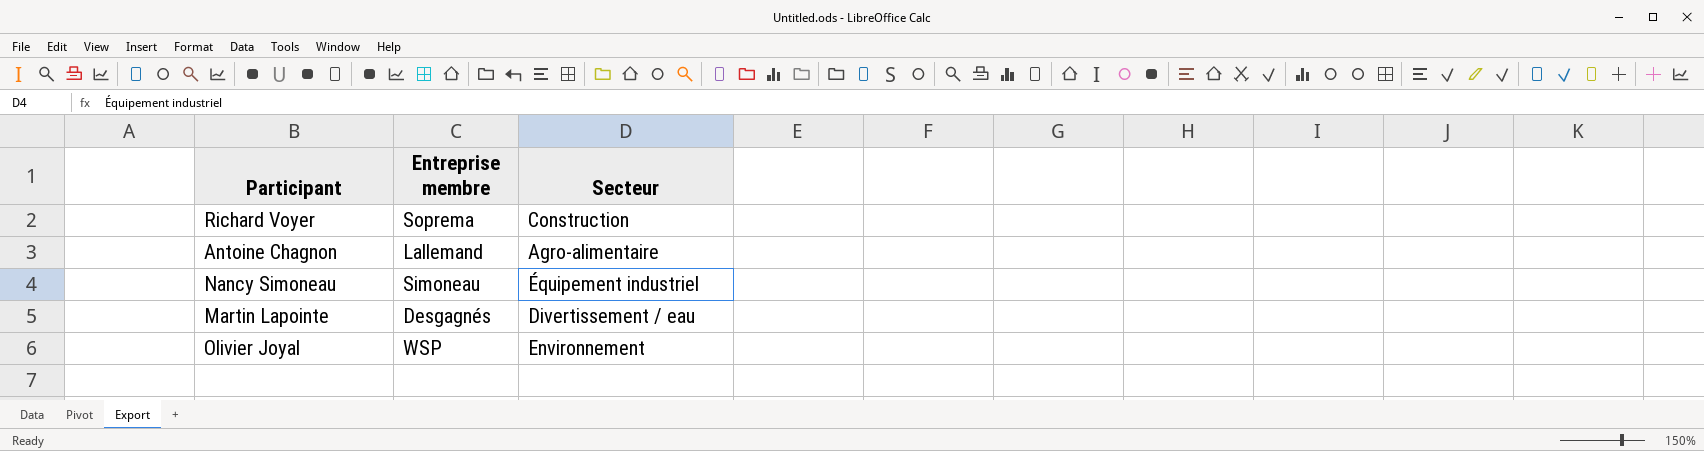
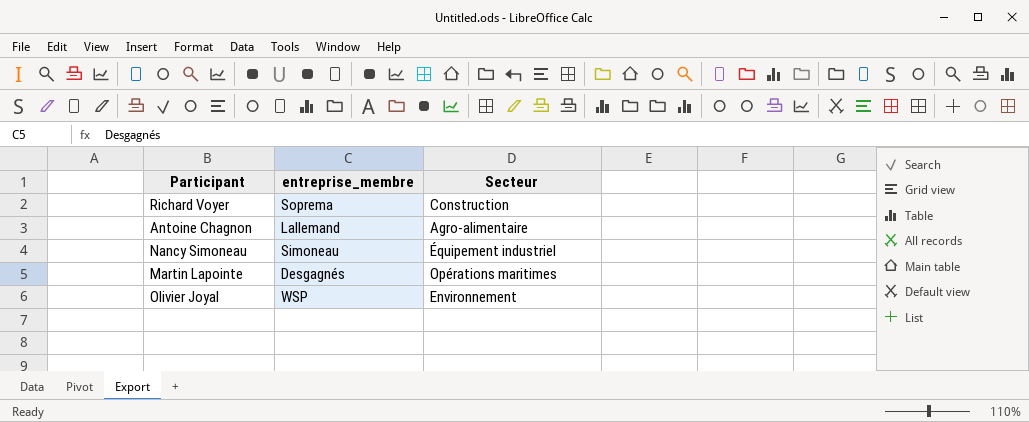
column name: Entreprise membre -> entreprise_membre
Martin Lapointe | Secteur: Divertissement / eau -> Opérations maritimes

